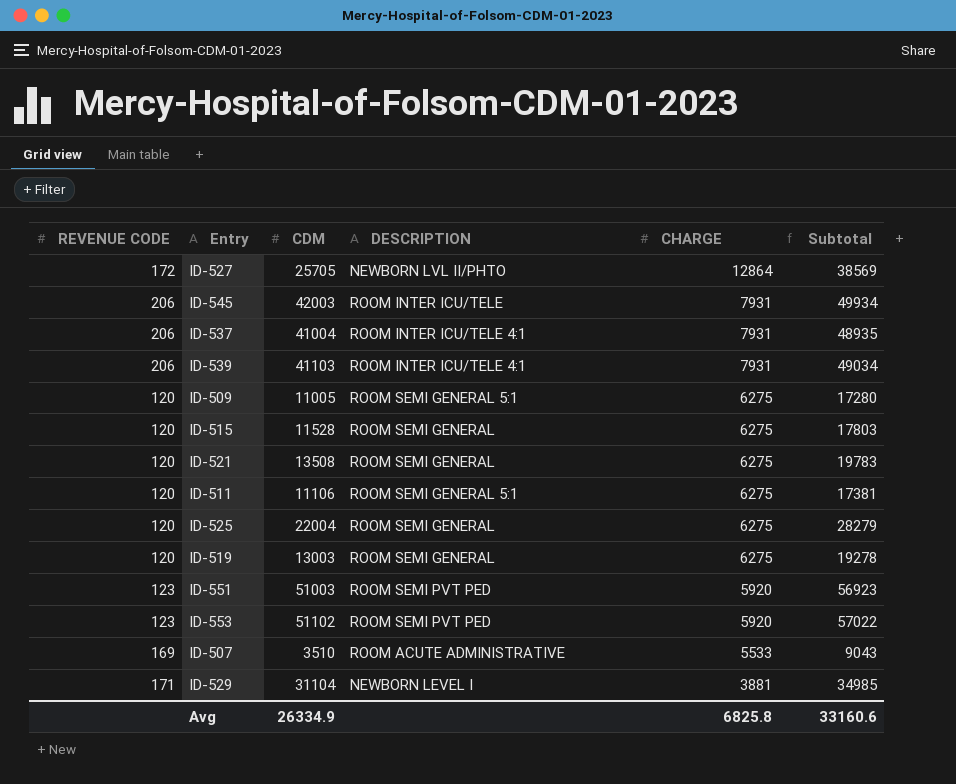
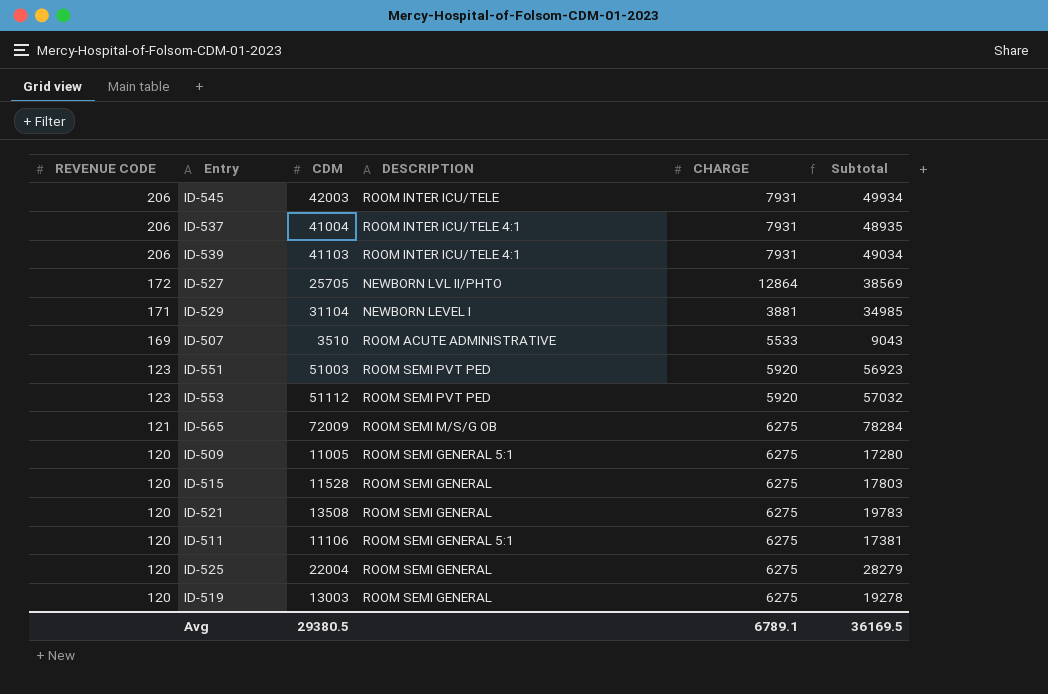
row order: CHARGE descending -> REVENUE CODE descending
ID-553 | CDM: 51102 -> 51112
ID-553 | Subtotal: 57022 -> 57032
row ID-565: none -> 121 | 72009 | ROOM SEMI M/S/G OB | 6275 | 78284
Avg | CDM: 26334.9 -> 29380.5
Avg | CHARGE: 6825.8 -> 6789.1
Avg | Subtotal: 33160.6 -> 36169.5

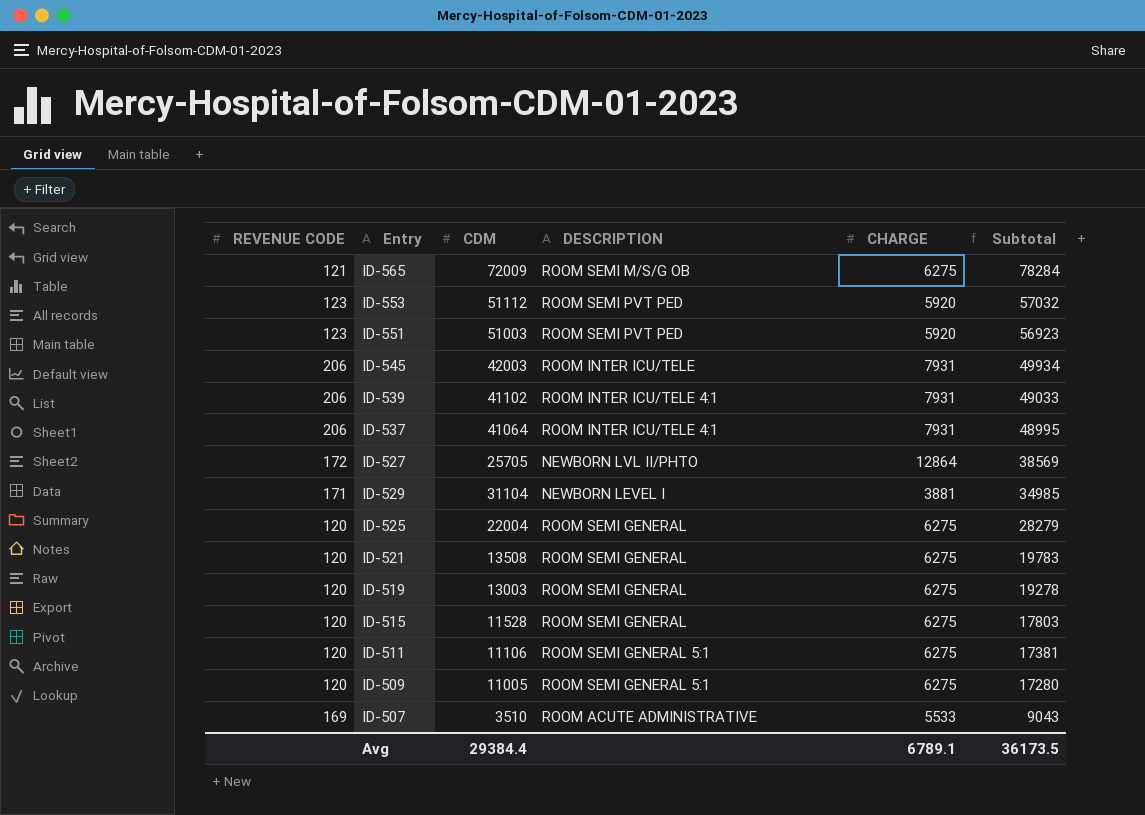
row order: REVENUE CODE descending -> Subtotal descending
ID-539 | CDM: 41103 -> 41102
ID-539 | Subtotal: 49034 -> 49033
ID-537 | CDM: 41004 -> 41064
ID-537 | Subtotal: 48935 -> 48995
Avg | CDM: 29380.5 -> 29384.4
Avg | Subtotal: 36169.5 -> 36173.5

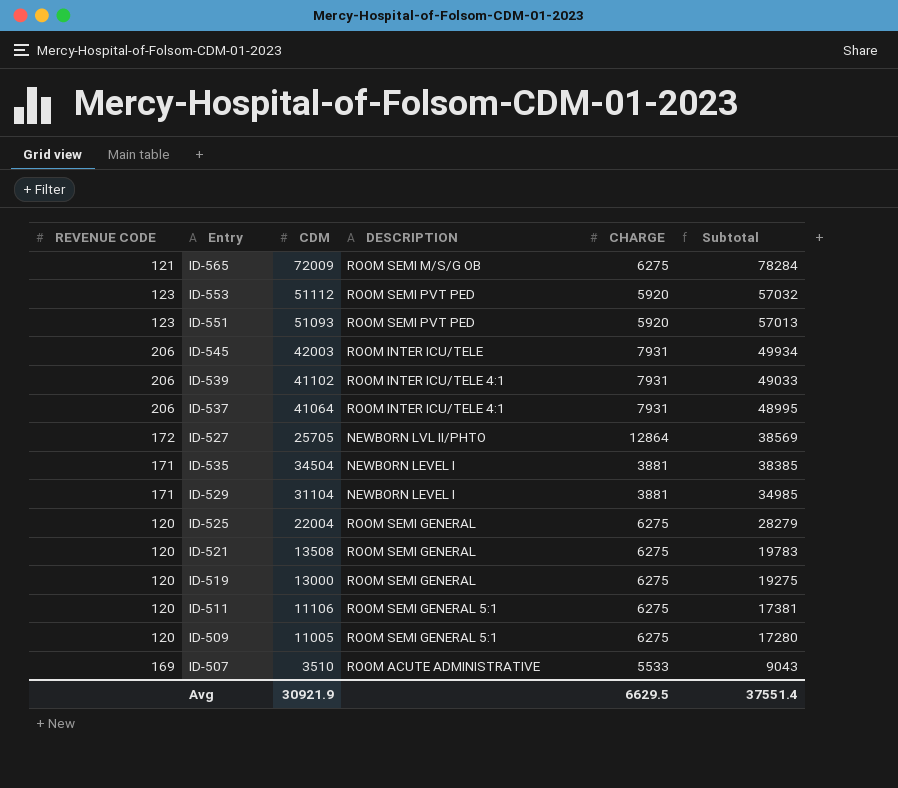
row ID-515: 120 | 11528 | ROOM SEMI GENERAL | 6275 | 17803 -> none
ID-551 | CDM: 51003 -> 51093
ID-551 | Subtotal: 56923 -> 57013
row ID-535: none -> 171 | 34504 | NEWBORN LEVEL I | 3881 | 38385
ID-519 | CDM: 13003 -> 13000
ID-519 | Subtotal: 19278 -> 19275
Avg | CDM: 29384.4 -> 30921.9
Avg | CHARGE: 6789.1 -> 6629.5
Avg | Subtotal: 36173.5 -> 37551.4

